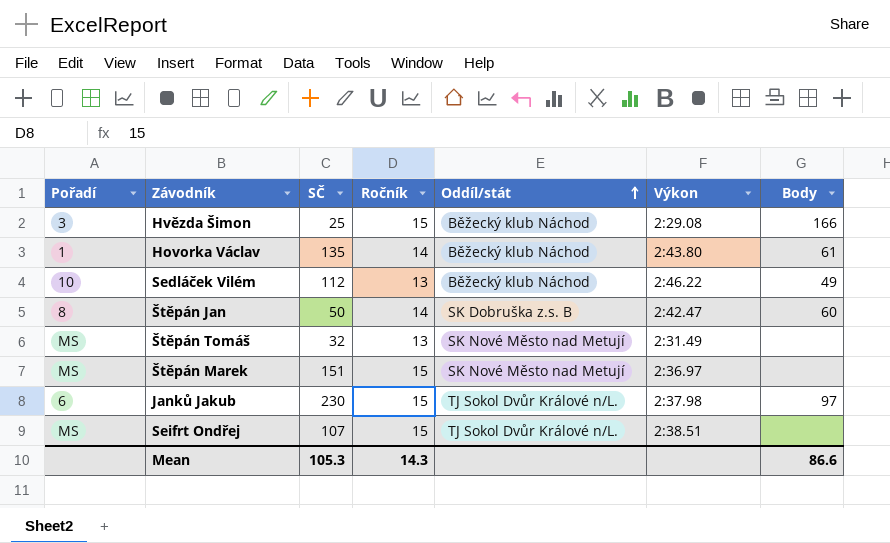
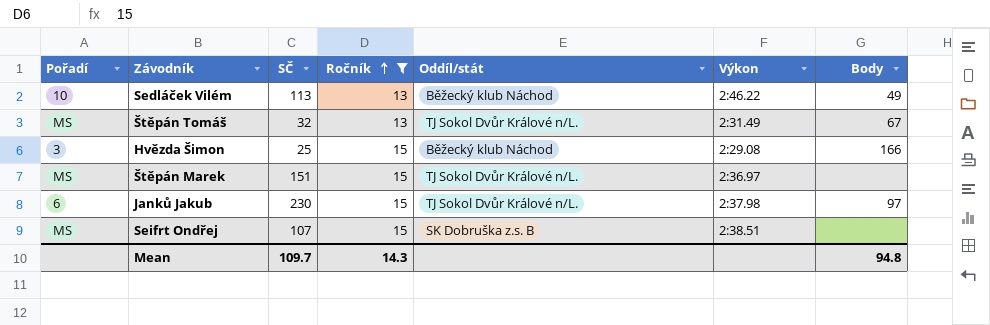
filter: none -> Ročník != 14
row order: Oddíl/stát ascending -> Ročník ascending
Sedláček Vilém | SČ: 112 -> 113
Štěpán Tomáš | Oddíl/stát: SK Nové Město nad Metují -> TJ Sokol Dvůr Králové n/L.
Štěpán Tomáš | Body: none -> 67
Štěpán Marek | Oddíl/stát: SK Nové Město nad Metují -> TJ Sokol Dvůr Králové n/L.
Seifrt Ondřej | Oddíl/stát: TJ Sokol Dvůr Králové n/L. -> SK Dobruška z.s. B
Mean | SČ: 105.3 -> 109.7
Mean | Body: 86.6 -> 94.8

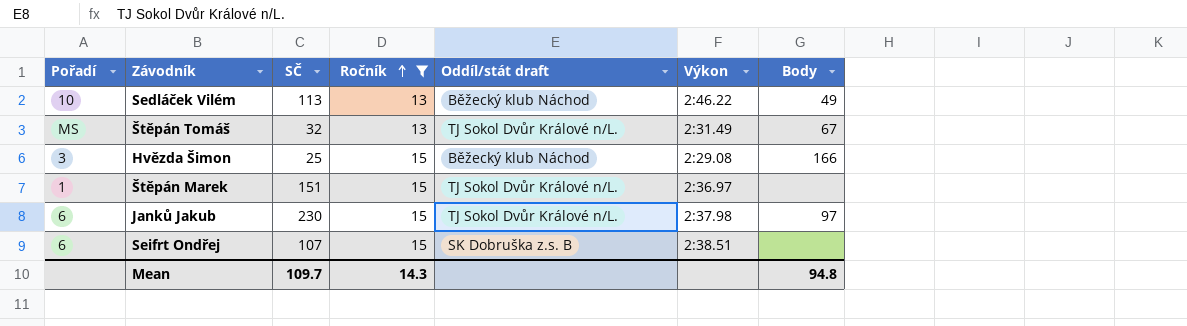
column name: Oddíl/stát -> Oddíl/stát draft
Štěpán Marek | Pořadí: MS -> 1
Seifrt Ondřej | Pořadí: MS -> 6

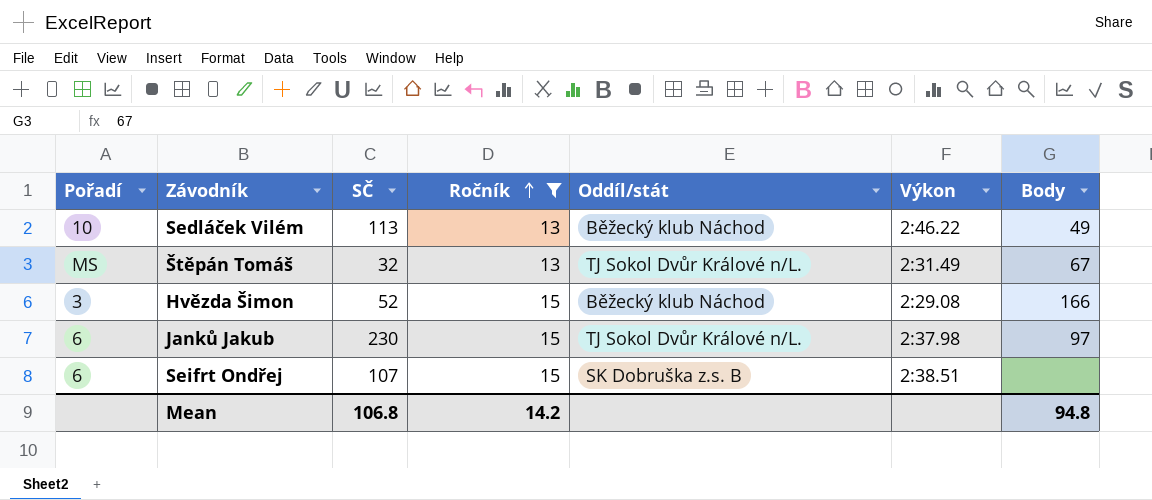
column name: Oddíl/stát draft -> Oddíl/stát
row Štěpán Marek: 1 | 151 | 15 | TJ Sokol Dvůr Králové n/L. | 2:36.97 | none -> none
Hvězda Šimon | SČ: 25 -> 52
Mean | SČ: 109.7 -> 106.8
Mean | Ročník: 14.3 -> 14.2

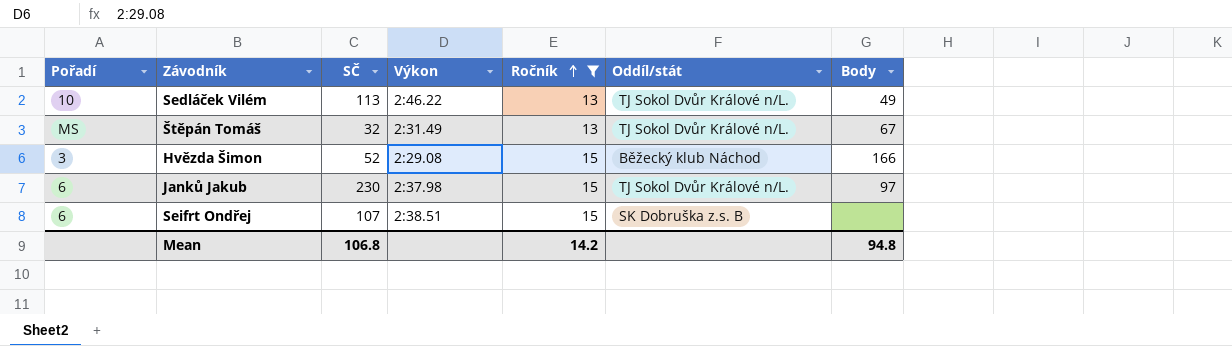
column Výkon | position: 6 -> 4
Sedláček Vilém | Oddíl/stát: Běžecký klub Náchod -> TJ Sokol Dvůr Králové n/L.

